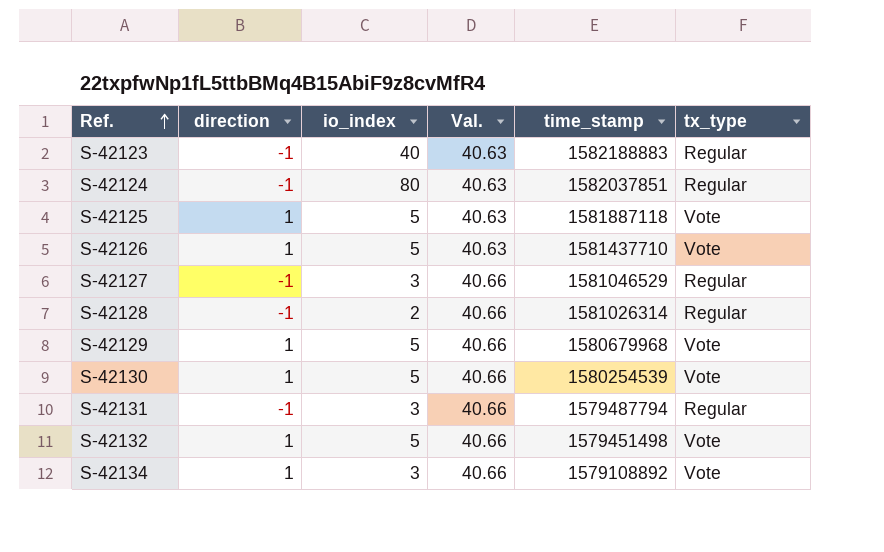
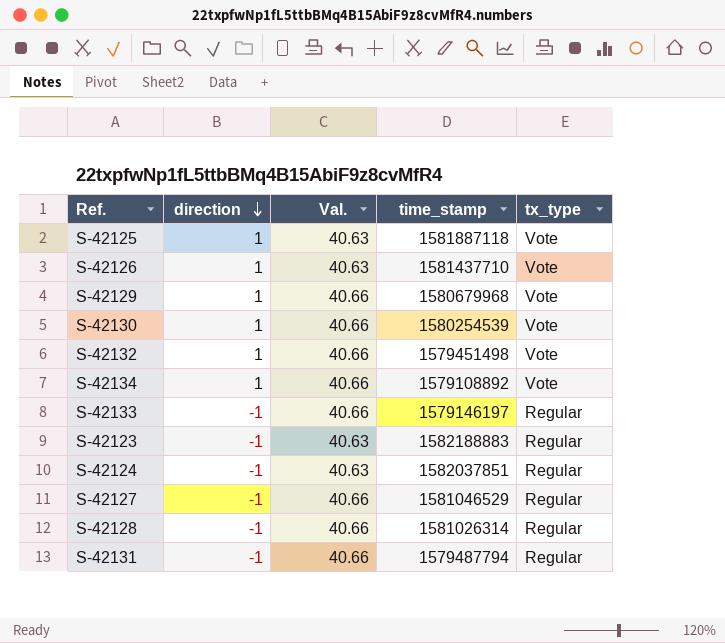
row order: Ref. ascending -> direction descending
column io_index | position: 3 -> none
row S-42133: none -> -1 | 40.66 | 1579146197 | Regular

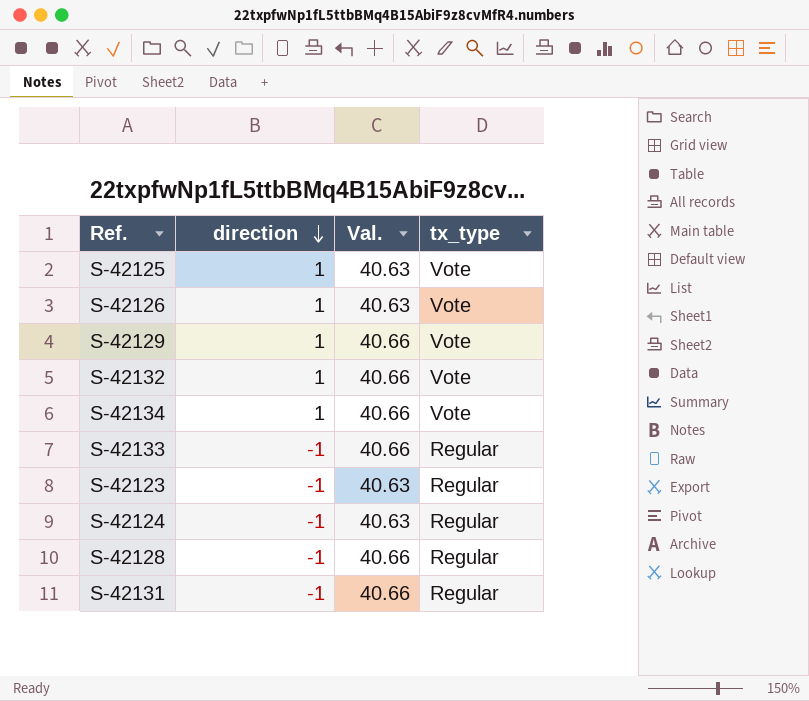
column time_stamp | position: 4 -> none
row S-42130: 1 | 40.66 | 1580254539 | Vote -> none
row S-42127: -1 | 40.66 | 1581046529 | Regular -> none

